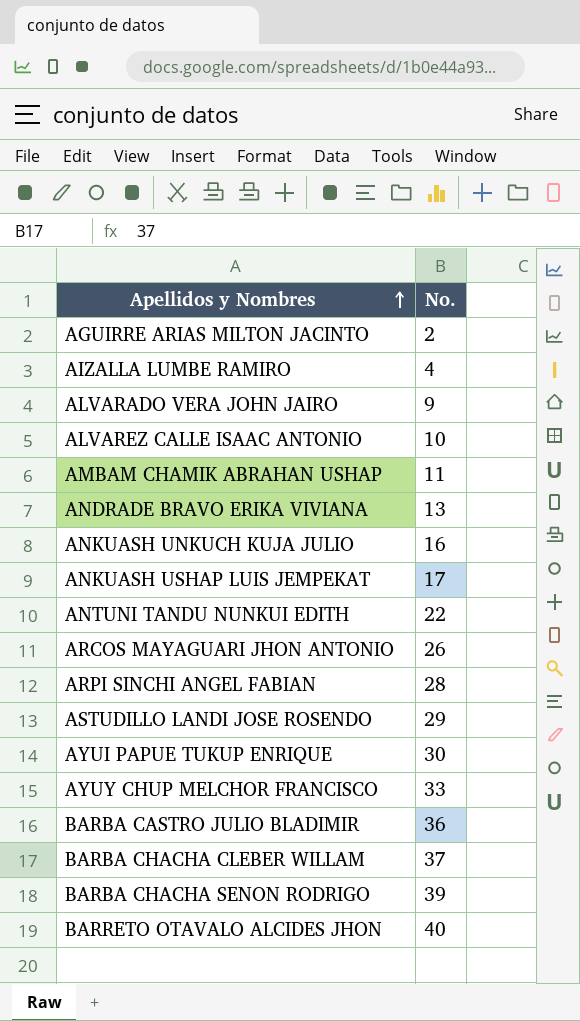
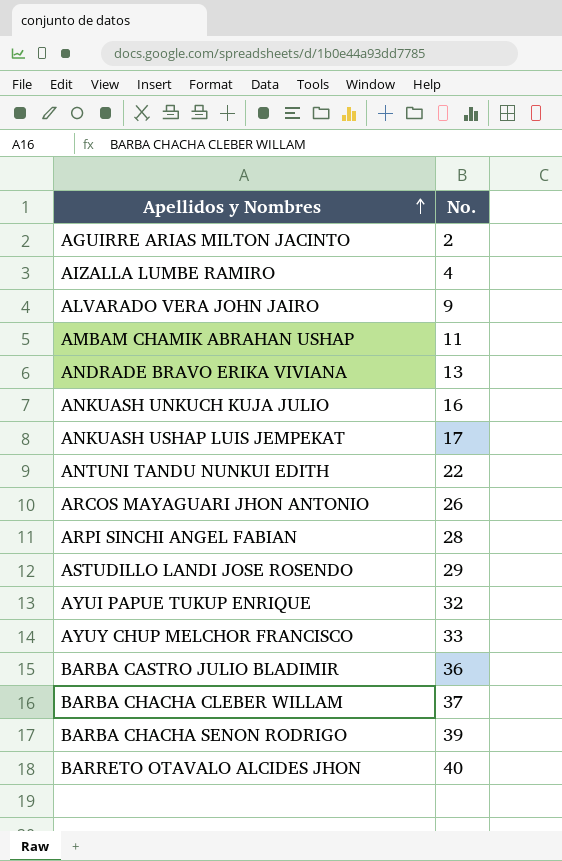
row ALVAREZ CALLE ISAAC ANTONIO: 10 -> none
AYUI PAPUE TUKUP ENRIQUE | No.: 30 -> 32

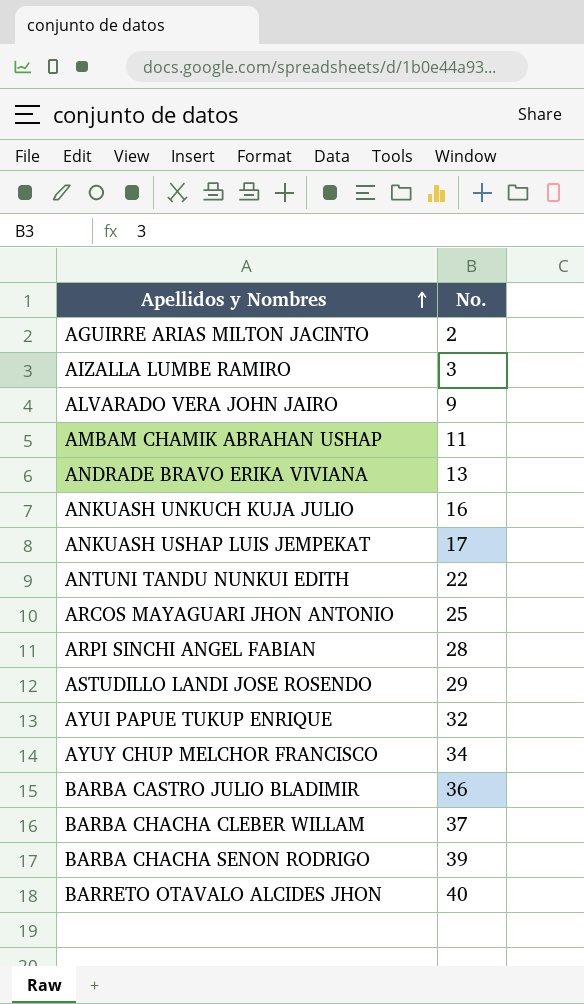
AIZALLA LUMBE RAMIRO | No.: 4 -> 3
ARCOS MAYAGUARI JHON ANTONIO | No.: 26 -> 25
AYUY CHUP MELCHOR FRANCISCO | No.: 33 -> 34

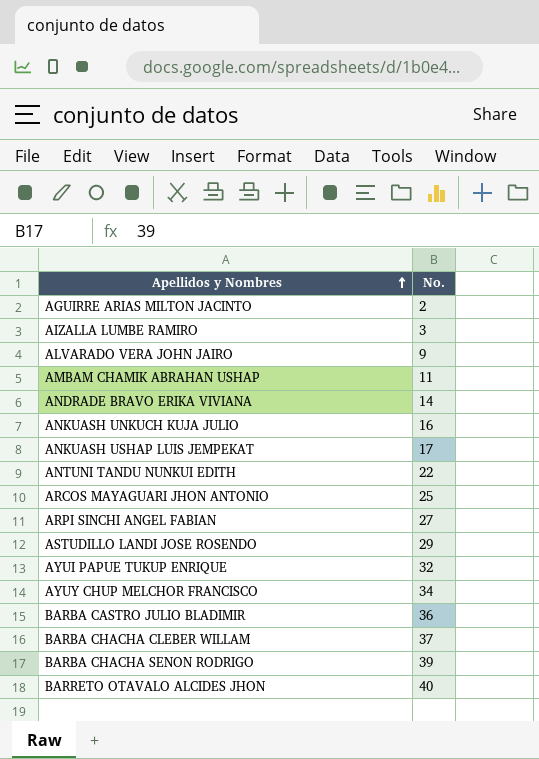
ANDRADE BRAVO ERIKA VIVIANA | No.: 13 -> 14
ARPI SINCHI ANGEL FABIAN | No.: 28 -> 27

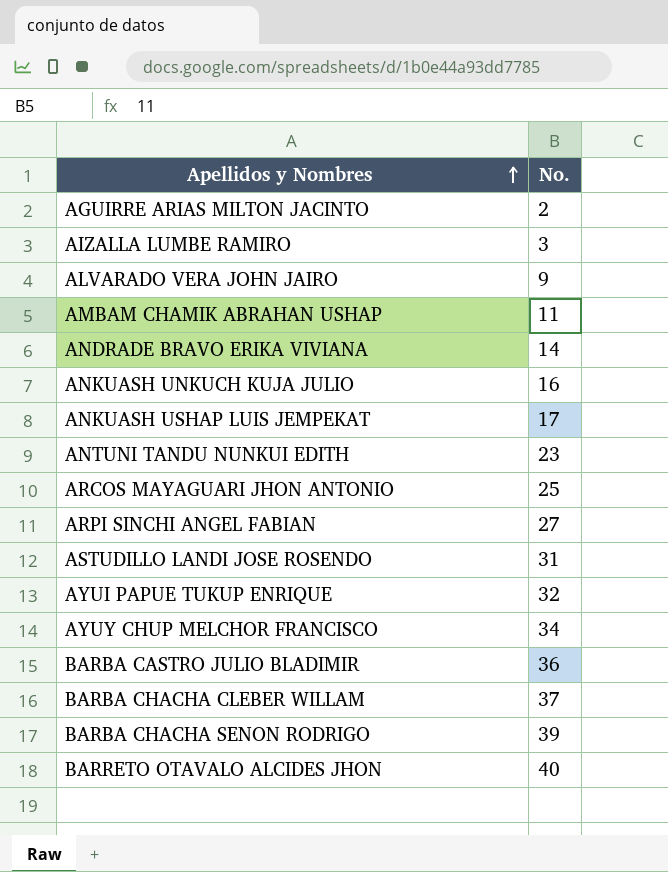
ANTUNI TANDU NUNKUI EDITH | No.: 22 -> 23
ASTUDILLO LANDI JOSE ROSENDO | No.: 29 -> 31

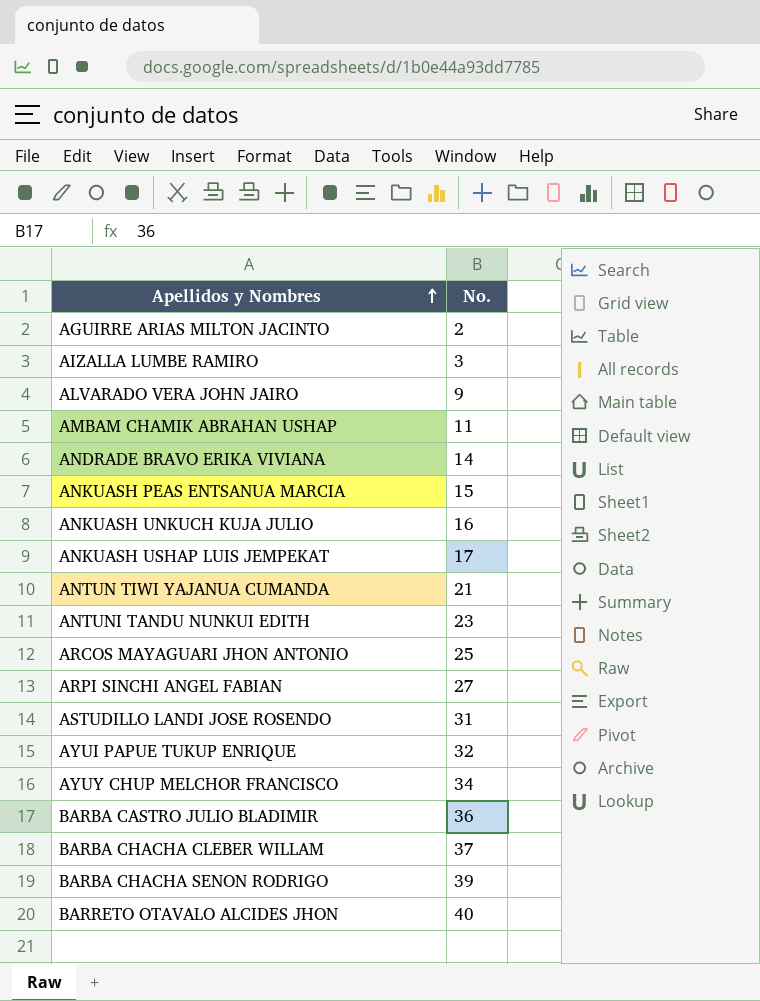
row ANKUASH PEAS ENTSANUA MARCIA: none -> 15
row ANTUN TIWI YAJANUA CUMANDA: none -> 21

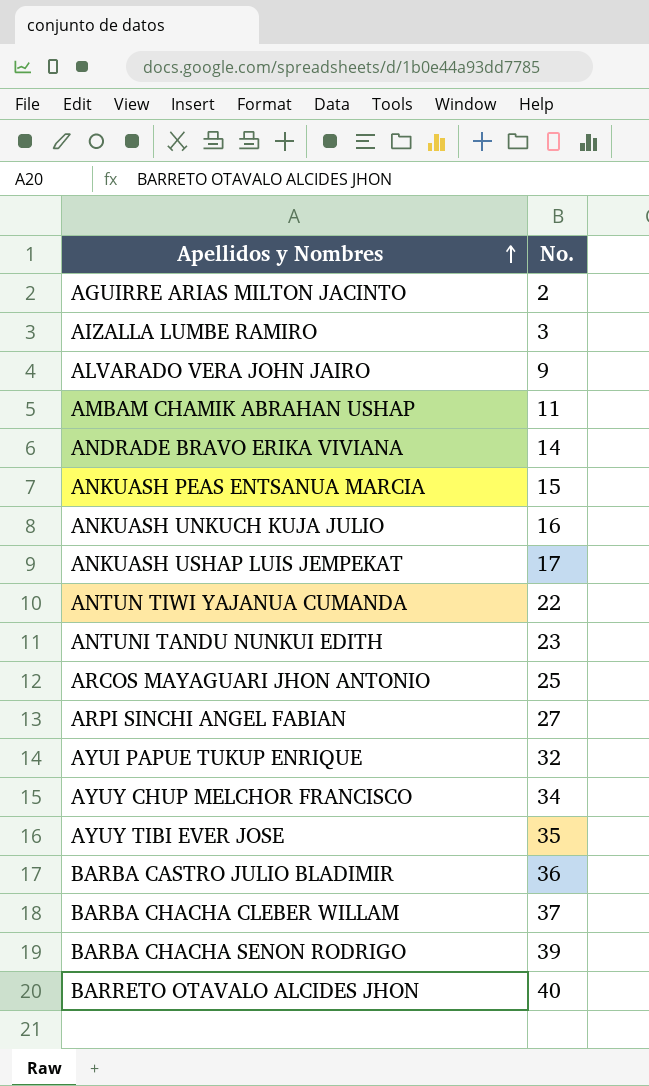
row ASTUDILLO LANDI JOSE ROSENDO: 31 -> none
ANTUN TIWI YAJANUA CUMANDA | No.: 21 -> 22
row AYUY TIBI EVER JOSE: none -> 35

